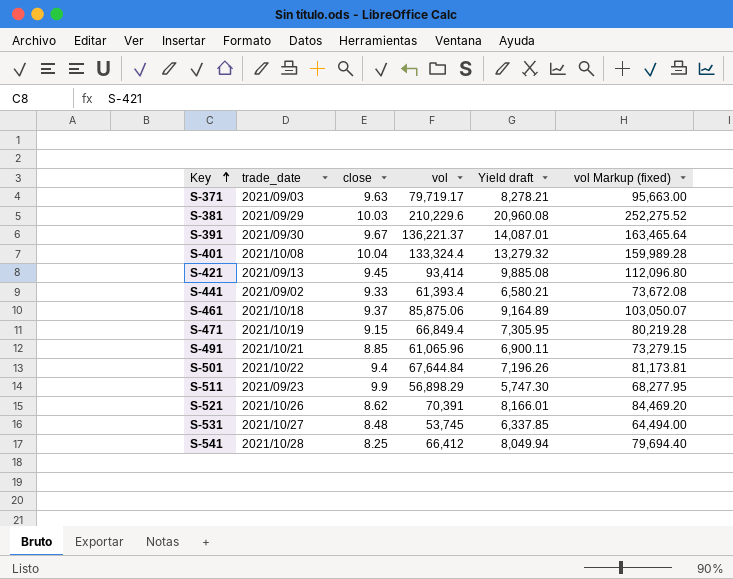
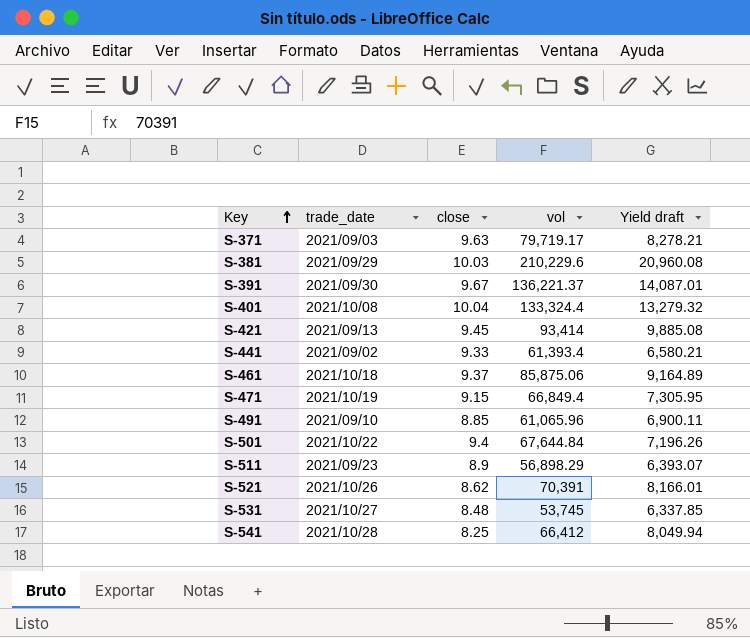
column vol Markup (fixed) | formula: [vol] * 1.2 -> none
S-491 | trade_date: 2021/10/21 -> 2021/09/10
S-511 | close: 9.9 -> 8.9
S-511 | Yield draft: 5,747.30 -> 6,393.07

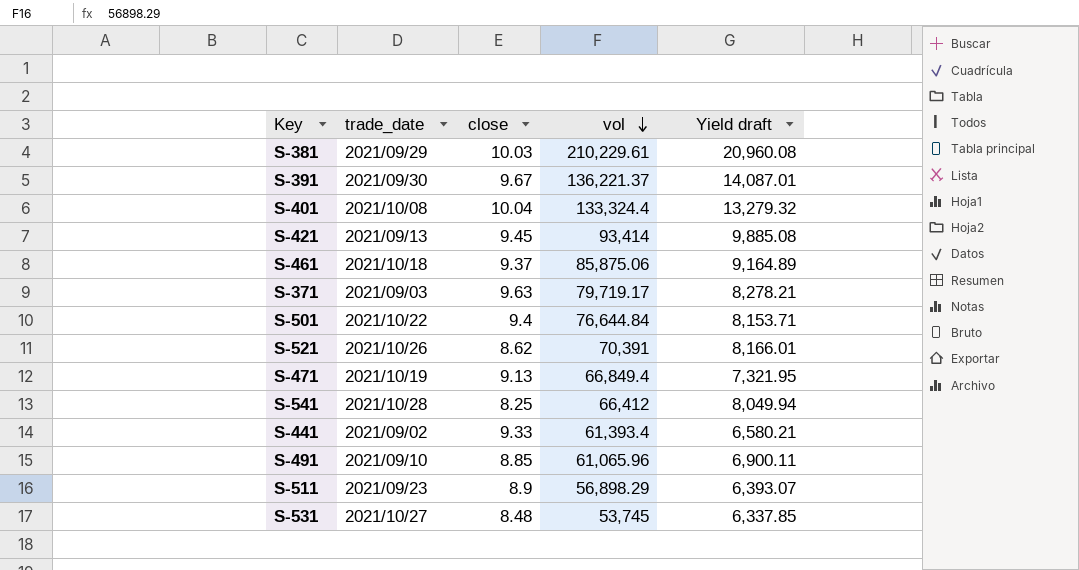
row order: Key ascending -> vol descending
S-381 | vol: 210,229.6 -> 210,229.61
S-501 | vol: 67,644.84 -> 76,644.84
S-501 | Yield draft: 7,196.26 -> 8,153.71
S-471 | close: 9.15 -> 9.13
S-471 | Yield draft: 7,305.95 -> 7,321.95

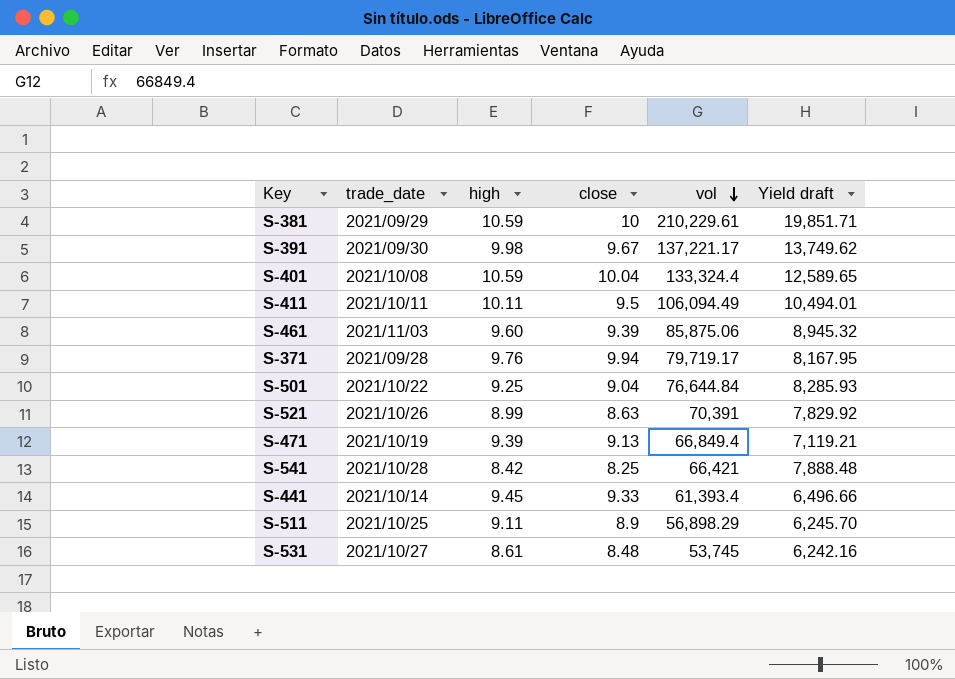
column high | position: none -> 3
column Yield draft | formula: [vol] / [close] -> [vol] / [high]
row S-421: 2021/09/13 | 9.45 | 93,414 | 9,885.08 -> none
row S-491: 2021/09/10 | 8.85 | 61,065.96 | 6,900.11 -> none
S-381 | close: 10.03 -> 10
S-391 | vol: 136,221.37 -> 137,221.17
row S-411: none -> 2021/10/11 | 10.11 | 9.5 | 106,094.49 | 10,494.01
S-461 | trade_date: 2021/10/18 -> 2021/11/03
S-461 | close: 9.37 -> 9.39
S-371 | trade_date: 2021/09/03 -> 2021/09/28
S-371 | close: 9.63 -> 9.94
S-501 | close: 9.4 -> 9.04
S-521 | close: 8.62 -> 8.63
S-541 | vol: 66,412 -> 66,421
S-441 | trade_date: 2021/09/02 -> 2021/10/14
S-511 | trade_date: 2021/09/23 -> 2021/10/25

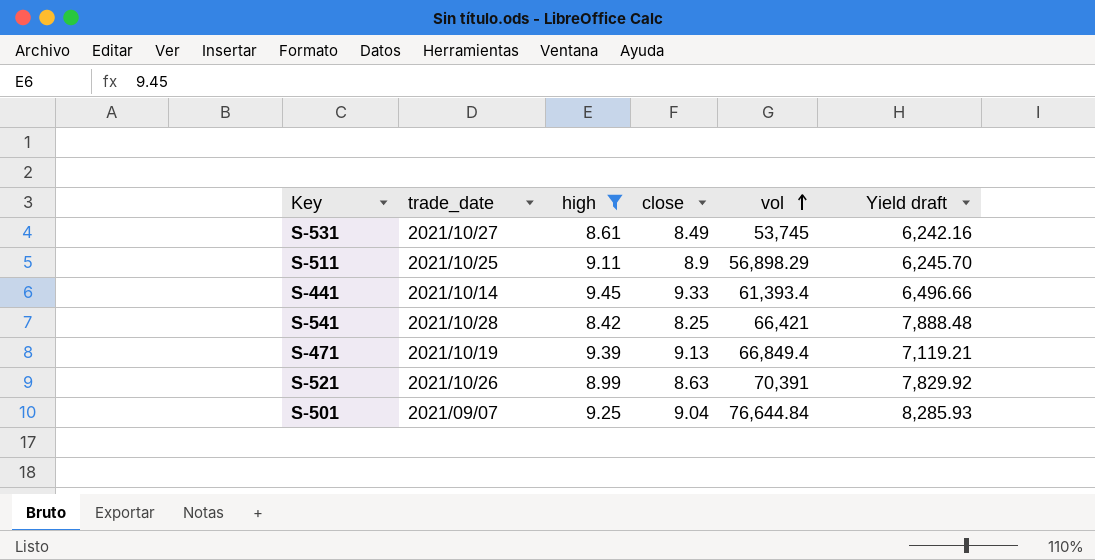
filter: none -> high <= 9.45
row order: vol descending -> vol ascending
S-531 | close: 8.48 -> 8.49
S-501 | trade_date: 2021/10/22 -> 2021/09/07

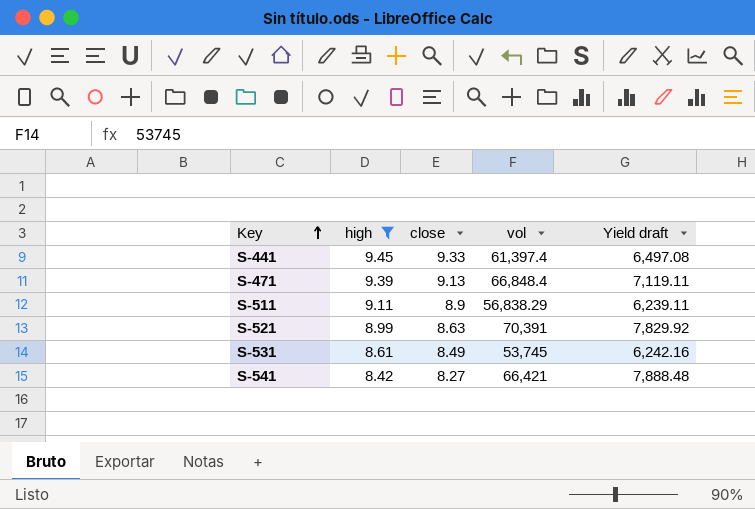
row order: vol ascending -> Key ascending
column trade_date | position: 2 -> none
row S-501: 2021/09/07 | 9.25 | 9.04 | 76,644.84 | 8,285.93 -> none
S-441 | vol: 61,393.4 -> 61,397.4
S-441 | Yield draft: 6,496.66 -> 6,497.08
S-471 | vol: 66,849.4 -> 66,848.4
S-471 | Yield draft: 7,119.21 -> 7,119.11
S-511 | vol: 56,898.29 -> 56,838.29
S-511 | Yield draft: 6,245.70 -> 6,239.11
S-541 | close: 8.25 -> 8.27

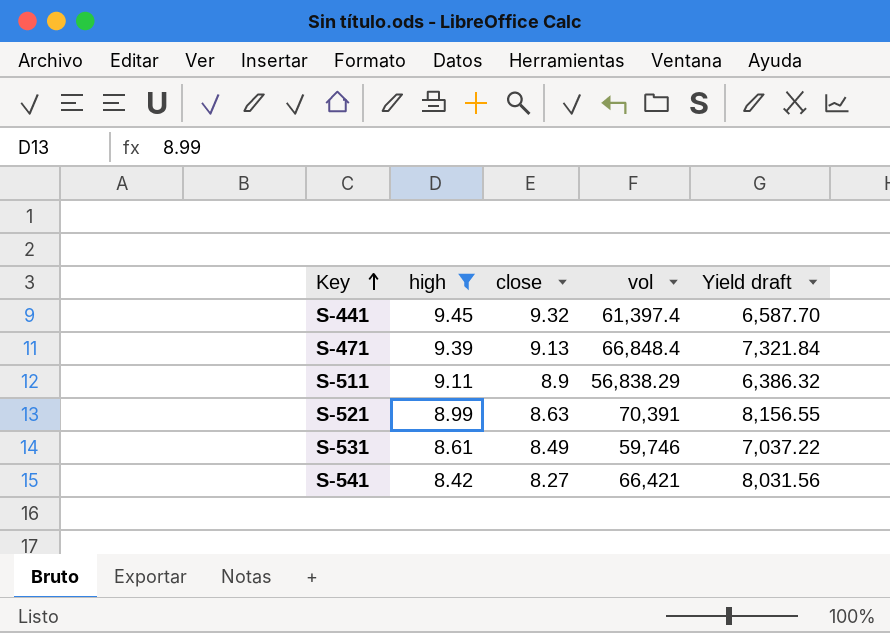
column Yield draft | formula: [vol] / [high] -> [vol] / [close]
S-441 | close: 9.33 -> 9.32
S-531 | vol: 53,745 -> 59,746

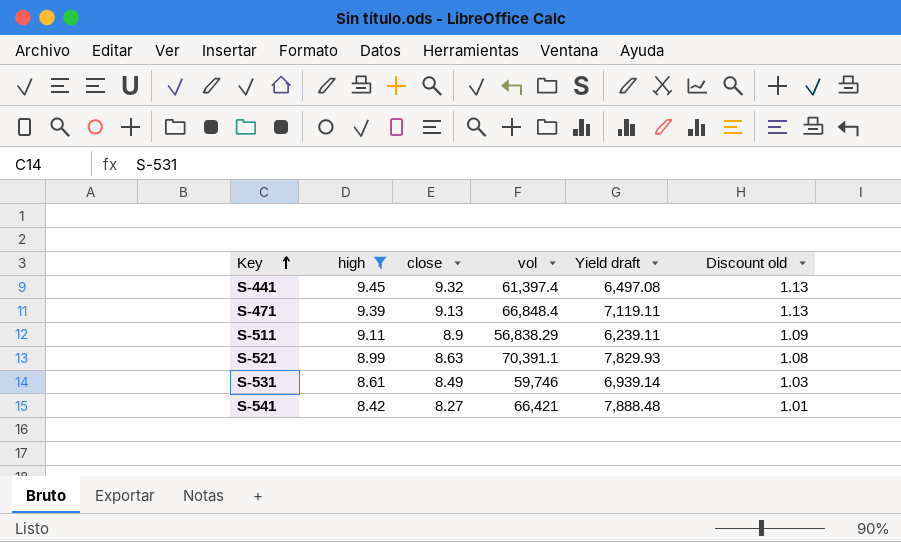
column Yield draft | formula: [vol] / [close] -> [vol] / [high]
column Discount old | formula: none -> [high] * 0.12
S-521 | vol: 70,391 -> 70,391.1

